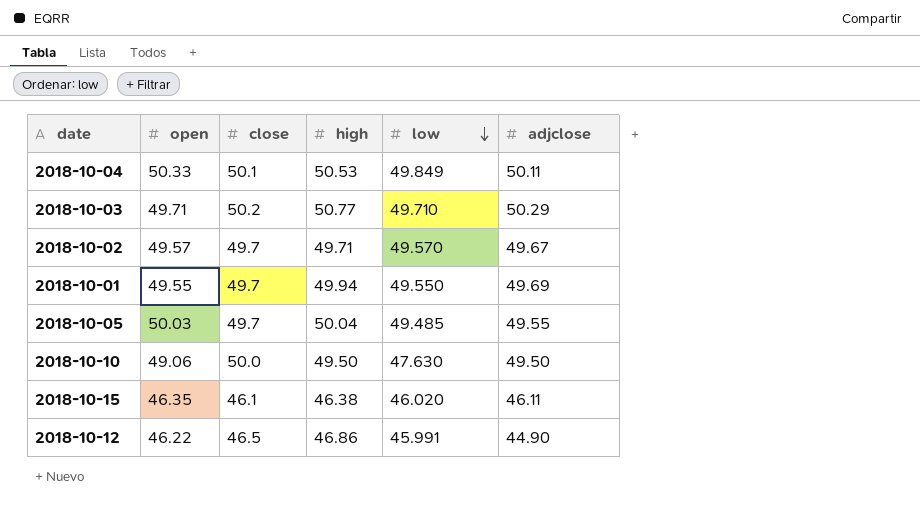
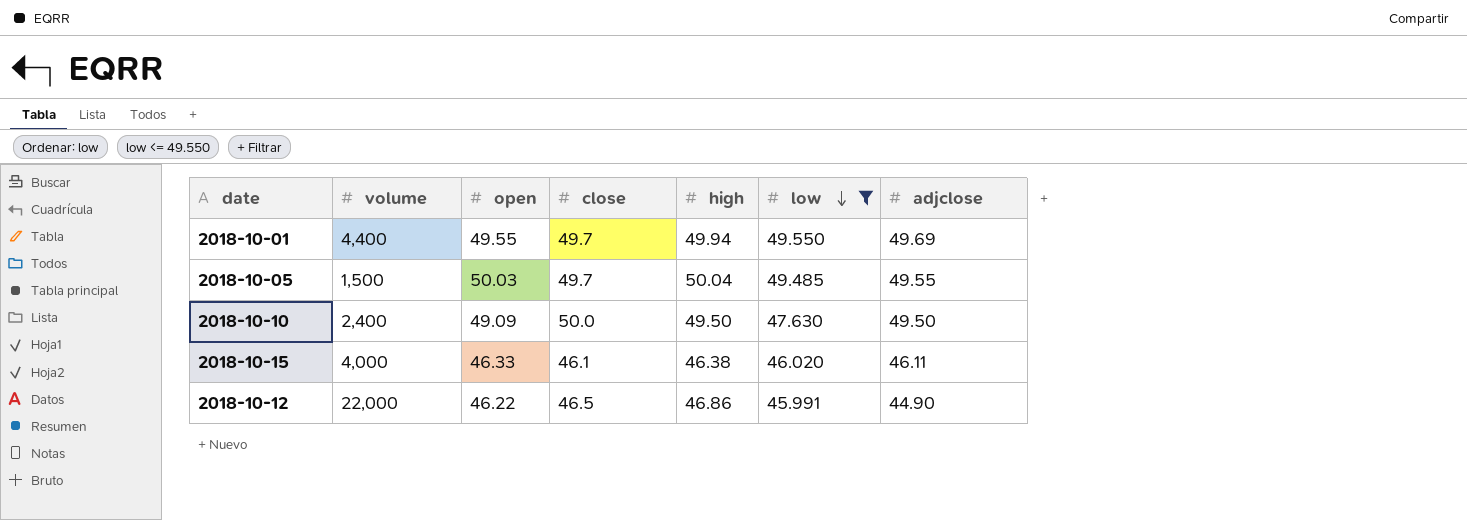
filter: none -> low <= 49.550
column volume | position: none -> 2
2018-10-10 | open: 49.06 -> 49.09
2018-10-15 | open: 46.35 -> 46.33

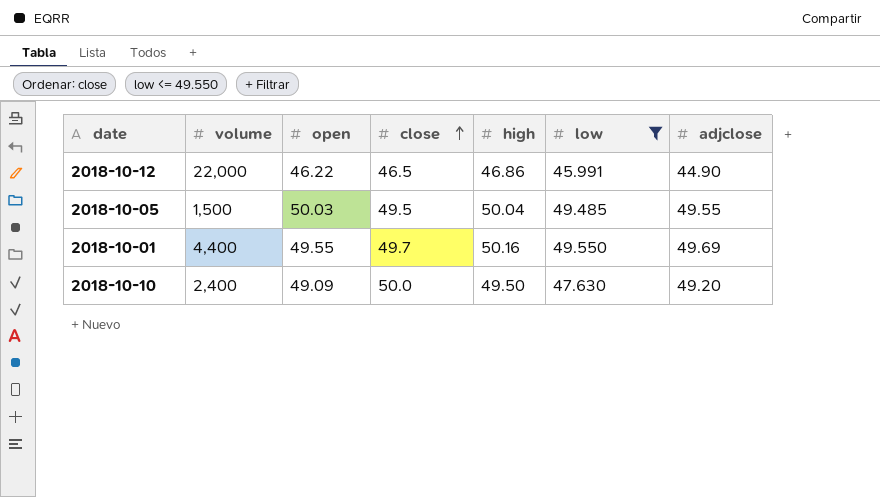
row order: low descending -> close ascending
row 2018-10-15: 4,000 | 46.33 | 46.1 | 46.38 | 46.020 | 46.11 -> none
2018-10-05 | close: 49.7 -> 49.5
2018-10-01 | high: 49.94 -> 50.16
2018-10-10 | adjclose: 49.50 -> 49.20

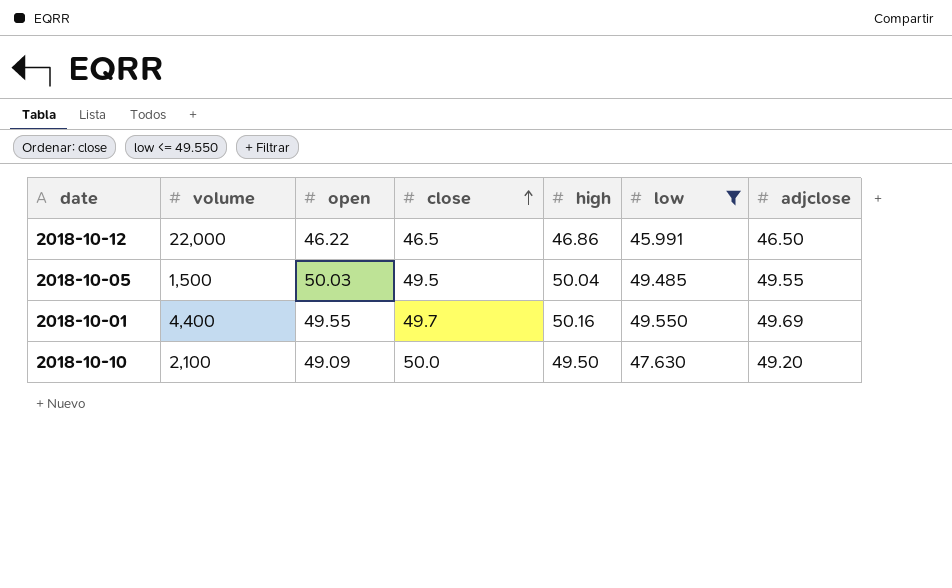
2018-10-12 | adjclose: 44.90 -> 46.50
2018-10-10 | volume: 2,400 -> 2,100

